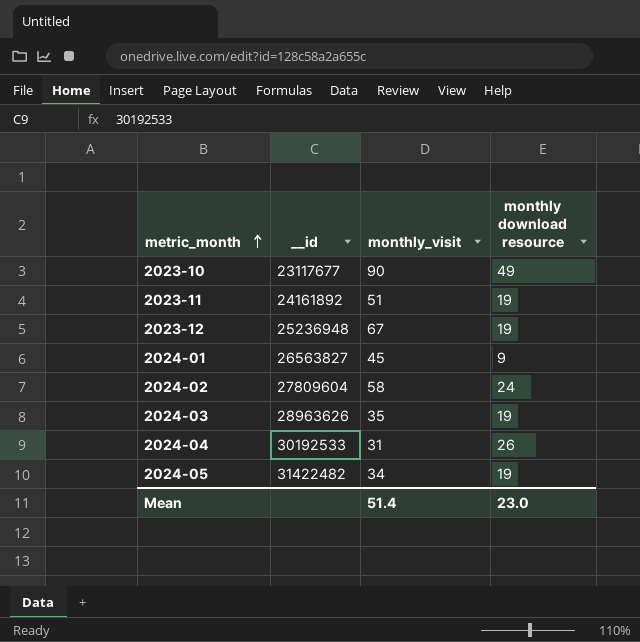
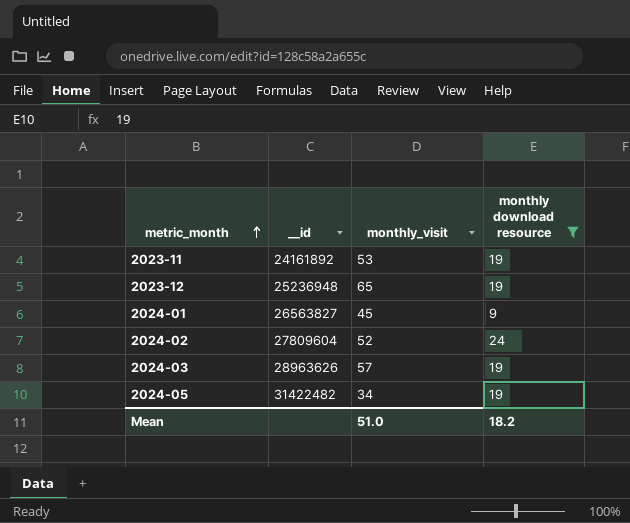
filter: none -> monthly download resource <= 24
2023-11 | monthly_visit: 51 -> 53
2023-12 | monthly_visit: 67 -> 65
2024-02 | monthly_visit: 58 -> 52
2024-03 | monthly_visit: 35 -> 57
Mean | monthly_visit: 51.4 -> 51.0
Mean | monthly download resource: 23.0 -> 18.2

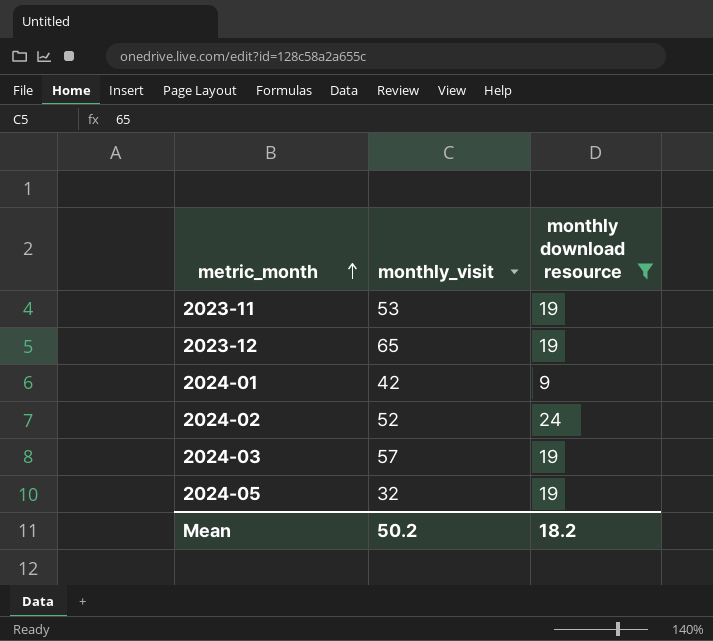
column __id | position: 2 -> none
2024-01 | monthly_visit: 45 -> 42
2024-05 | monthly_visit: 34 -> 32
Mean | monthly_visit: 51.0 -> 50.2

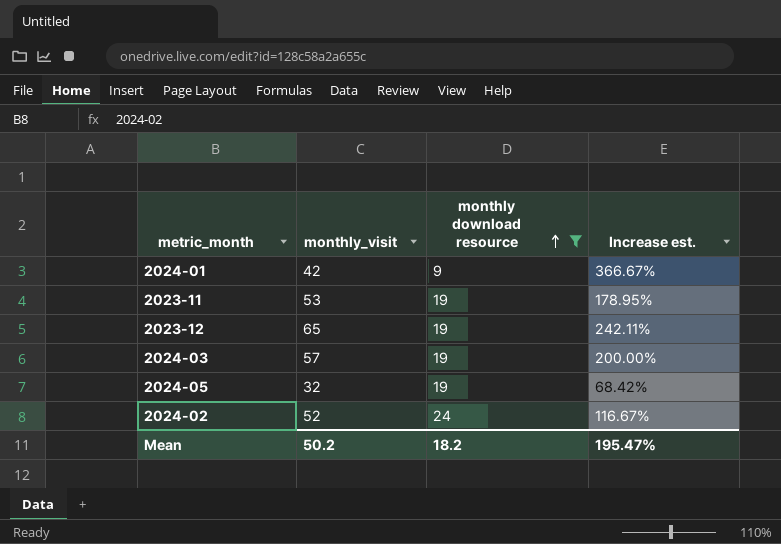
row order: metric_month ascending -> monthly download resource ascending
column Increase est. | formula: none -> ([monthly_visit] - [monthly download resource]) / [monthly download resource]

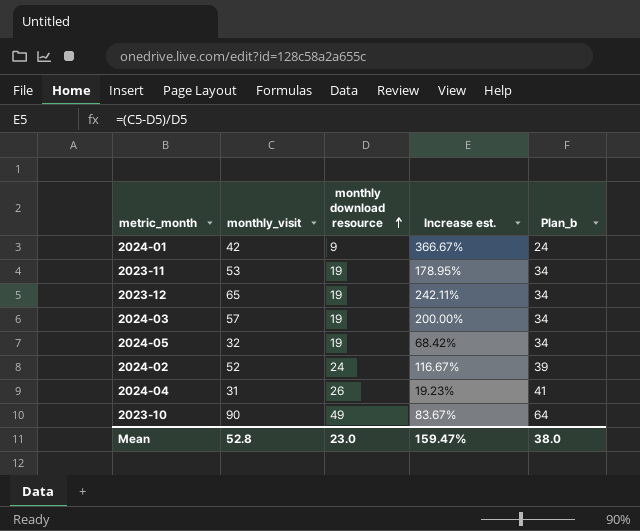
filter: monthly download resource <= 24 -> none
column Plan_b | formula: none -> [monthly download resource] + 15
Mean | monthly_visit: 50.2 -> 52.8
Mean | monthly download resource: 18.2 -> 23.0
Mean | Increase est.: 195.47% -> 159.47%

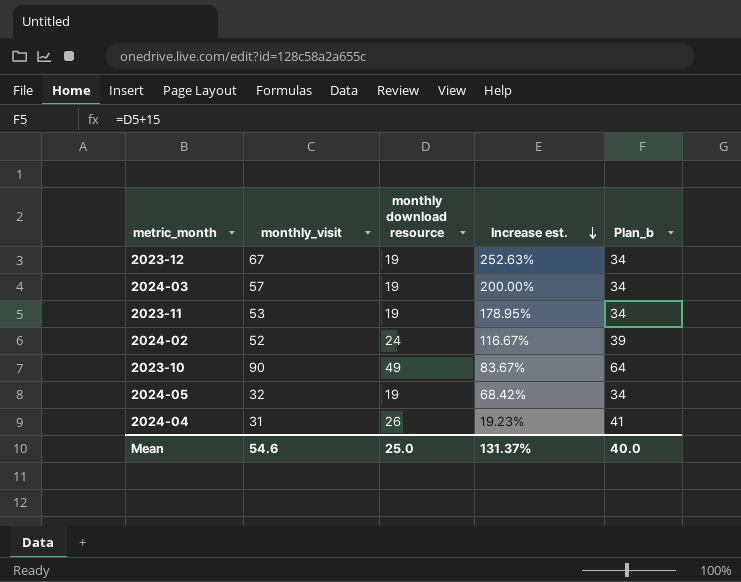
row order: monthly download resource ascending -> Increase est. descending
row 2024-01: 42 | 9 | 366.67% | 24 -> none
2023-12 | monthly_visit: 65 -> 67
2023-12 | Increase est.: 242.11% -> 252.63%
Mean | monthly_visit: 52.8 -> 54.6
Mean | monthly download resource: 23.0 -> 25.0
Mean | Increase est.: 159.47% -> 131.37%
Mean | Plan_b: 38.0 -> 40.0

